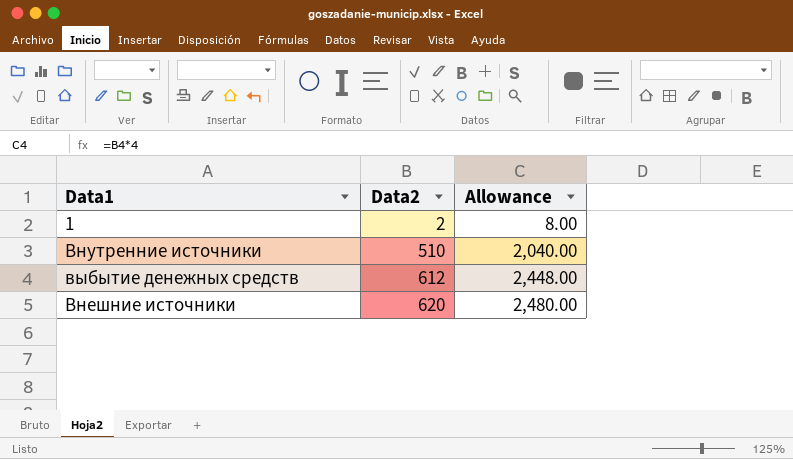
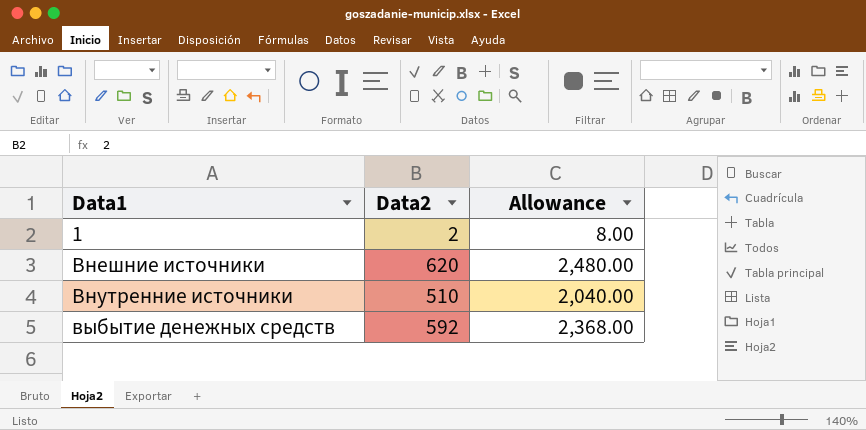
row order: Data2 ascending -> Data1 ascending
выбытие денежных средств | Data2: 612 -> 592
выбытие денежных средств | Allowance: 2,448.00 -> 2,368.00

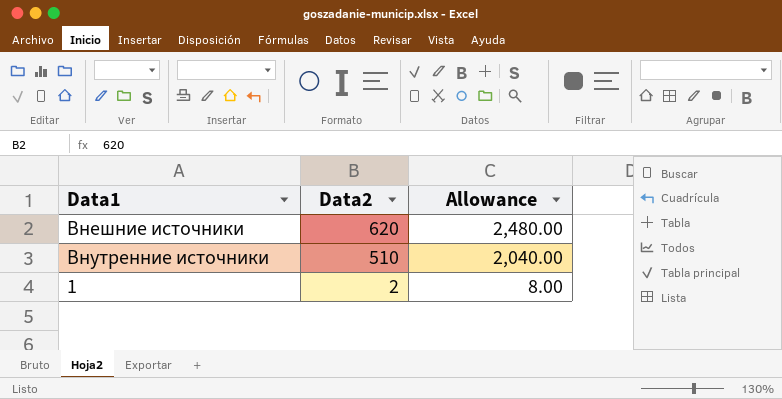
row order: Data1 ascending -> Data2 descending
row выбытие денежных средств: 592 | 2,368.00 -> none

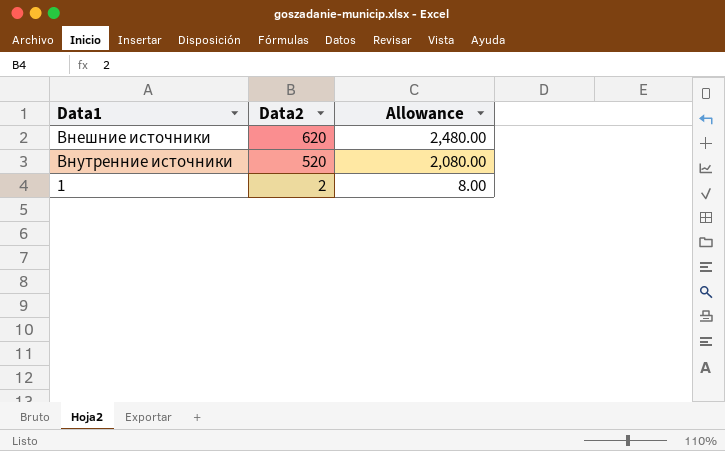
Внутренние источники | Data2: 510 -> 520
Внутренние источники | Allowance: 2,040.00 -> 2,080.00

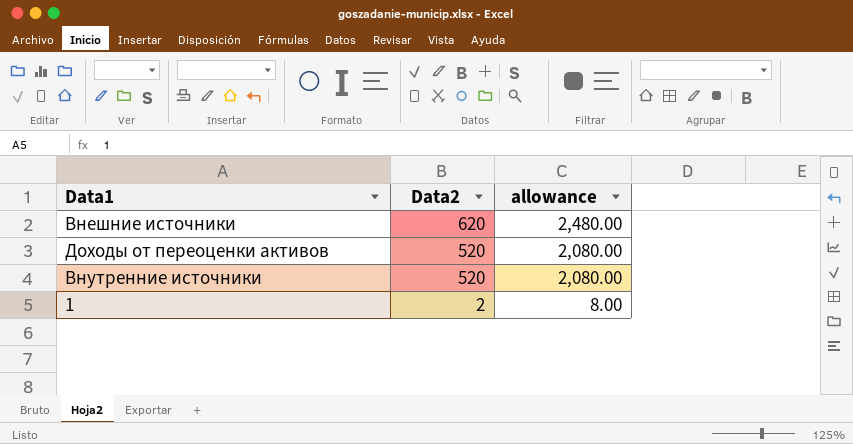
column name: Allowance -> allowance
row Доходы от переоценки активов: none -> 520 | 2,080.00

